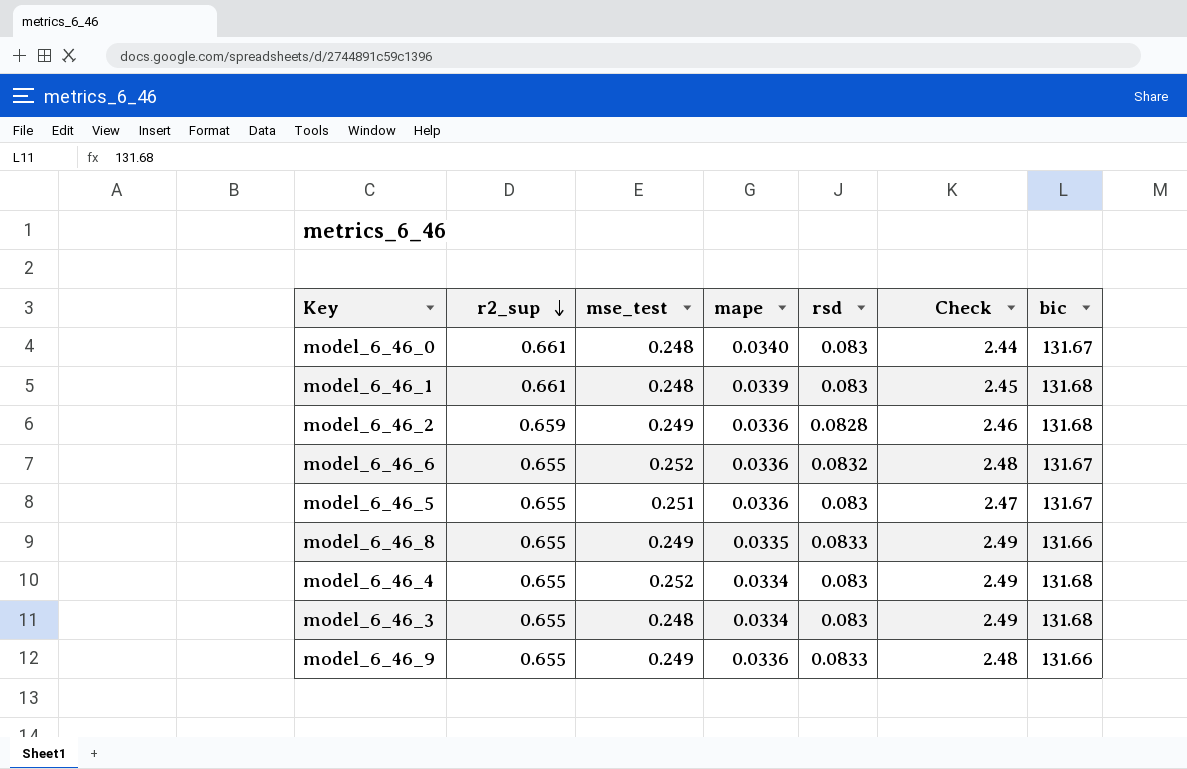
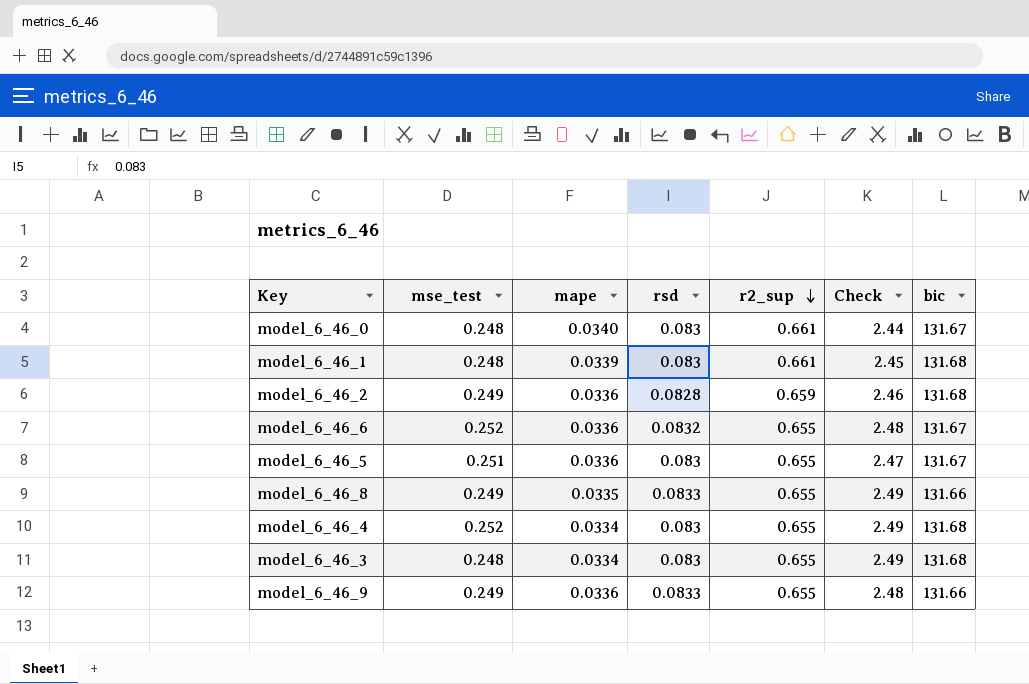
column r2_sup | position: 2 -> 5

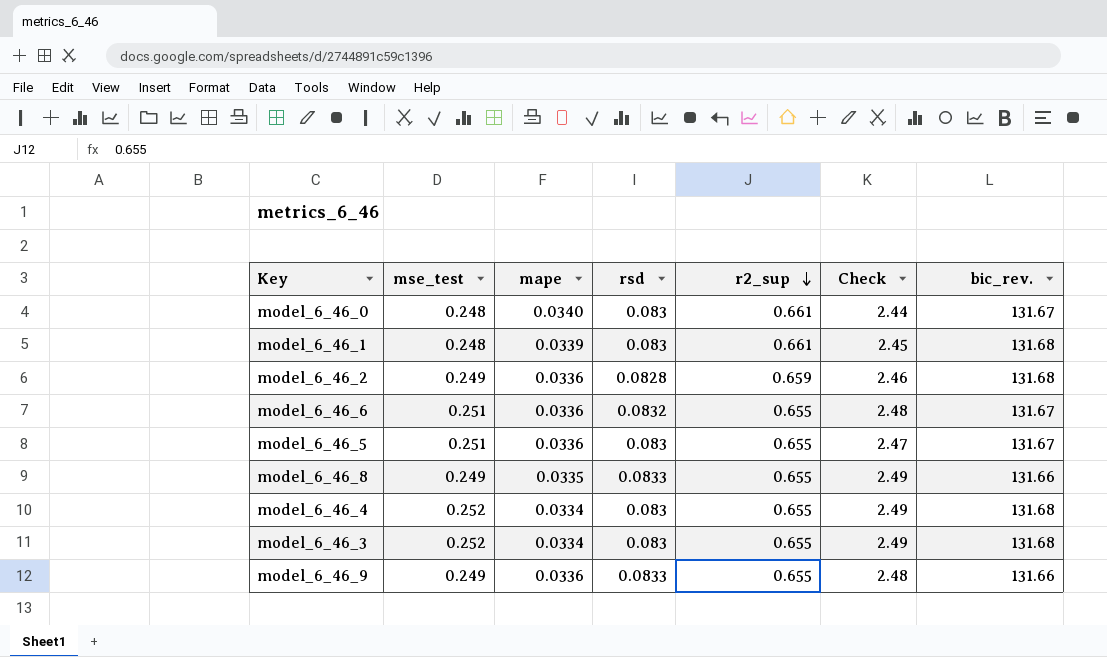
column name: bic -> bic_rev.
model_6_46_6 | mse_test: 0.252 -> 0.251
model_6_46_3 | mse_test: 0.248 -> 0.252

